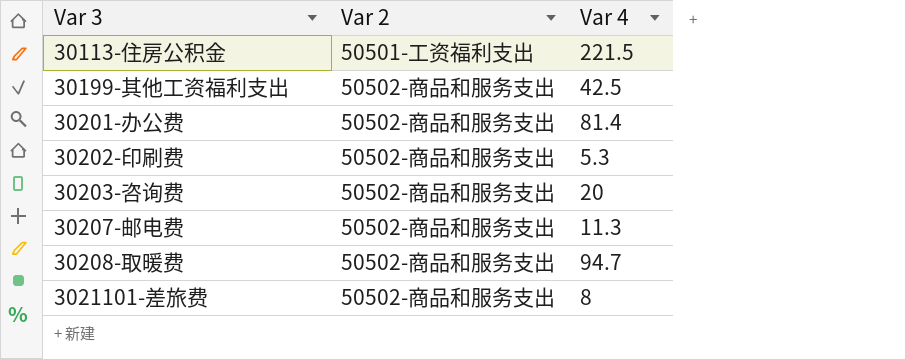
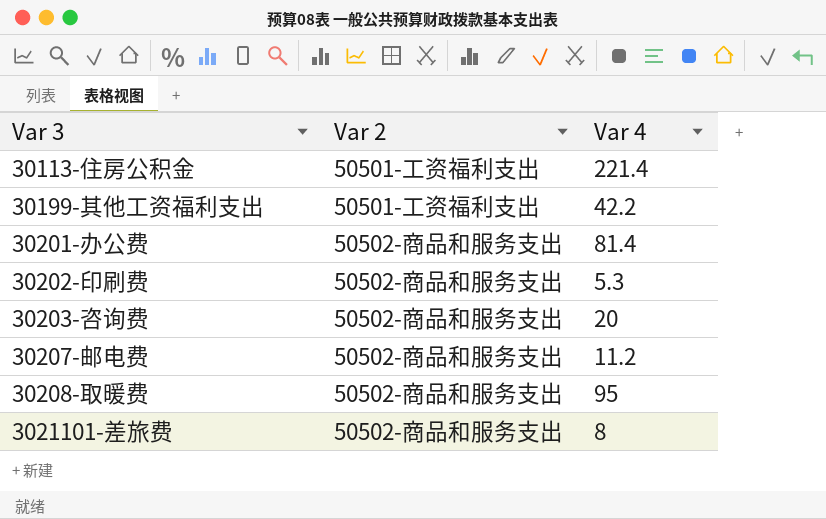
30113-住房公积金 | Var 4: 221.5 -> 221.4
30199-其他工资福利支出 | Var 2: 50502-商品和服务支出 -> 50501-工资福利支出
30199-其他工资福利支出 | Var 4: 42.5 -> 42.2
30207-邮电费 | Var 4: 11.3 -> 11.2
30208-取暖费 | Var 4: 94.7 -> 95

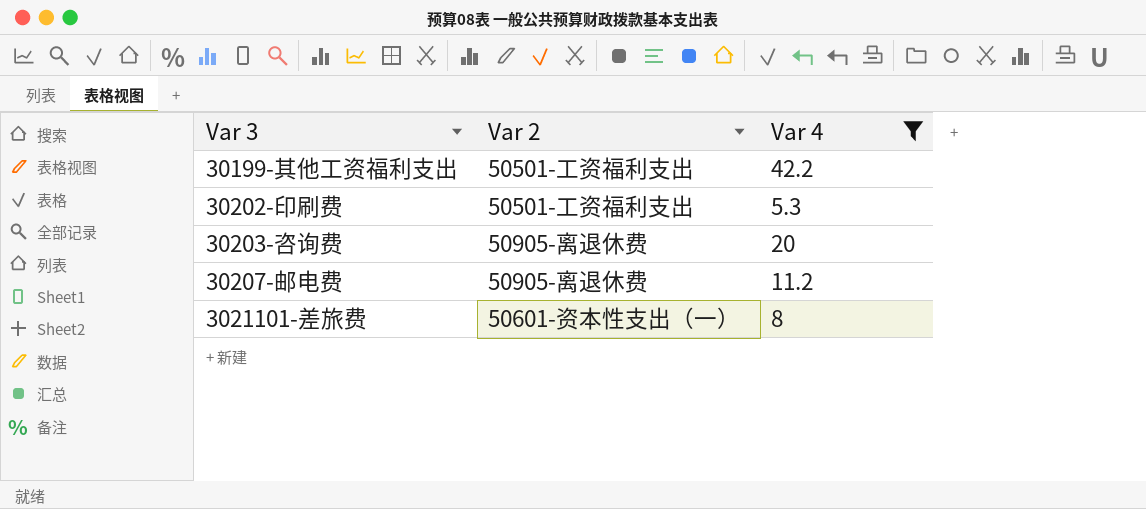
filter: none -> Var 4 <= 42.2
30202-印刷费 | Var 2: 50502-商品和服务支出 -> 50501-工资福利支出
30203-咨询费 | Var 2: 50502-商品和服务支出 -> 50905-离退休费
30207-邮电费 | Var 2: 50502-商品和服务支出 -> 50905-离退休费
3021101-差旅费 | Var 2: 50502-商品和服务支出 -> 50601-资本性支出（一）

